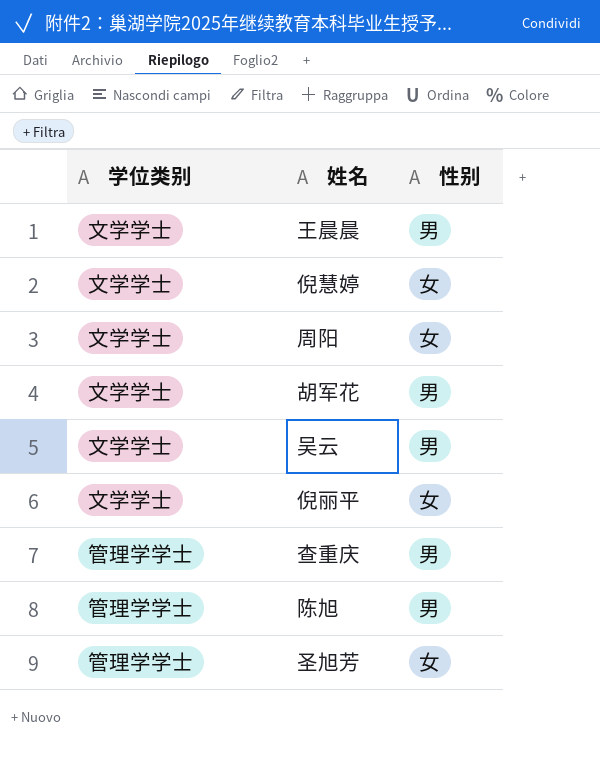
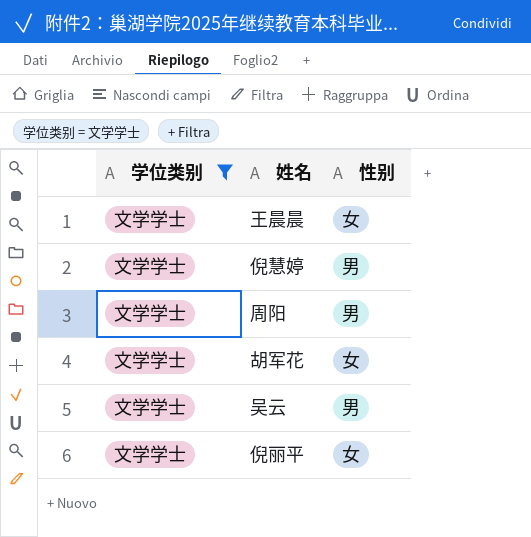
filter: none -> 学位类别 = 文学学士
王晨晨 | 性别: 男 -> 女
倪慧婷 | 性别: 女 -> 男
周阳 | 性别: 女 -> 男
胡军花 | 性别: 男 -> 女

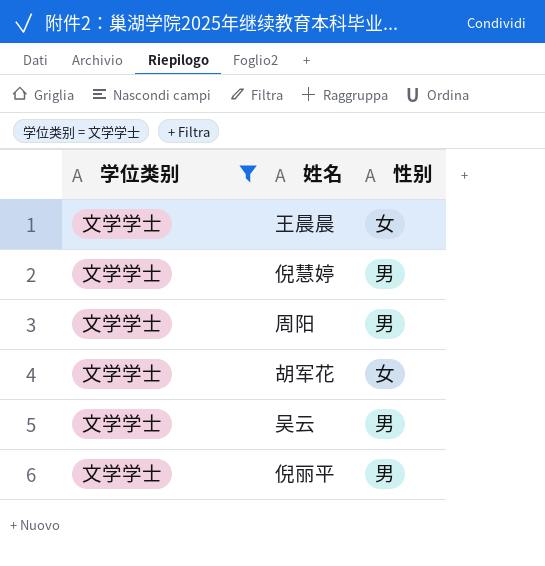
倪丽平 | 性别: 女 -> 男

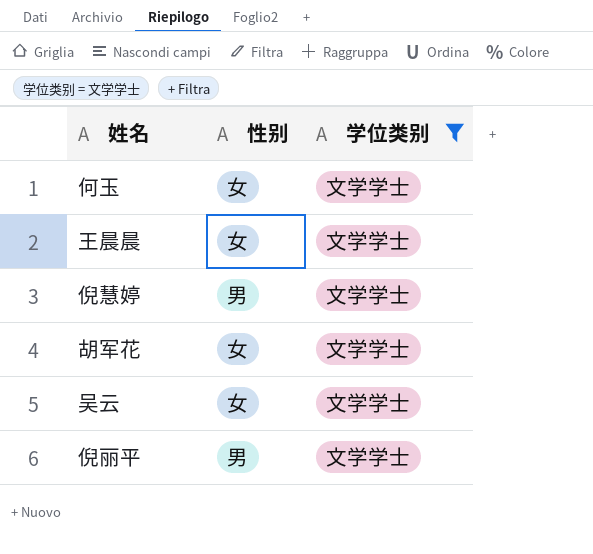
column 学位类别 | position: 1 -> 3
row 周阳: 文学学士 | 男 -> none
row 何玉: none -> 女 | 文学学士
吴云 | 性别: 男 -> 女

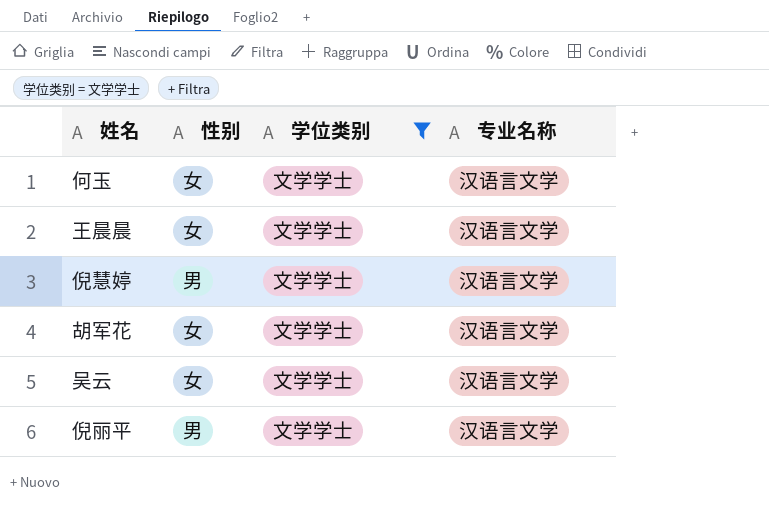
column 专业名称 | position: none -> 4

